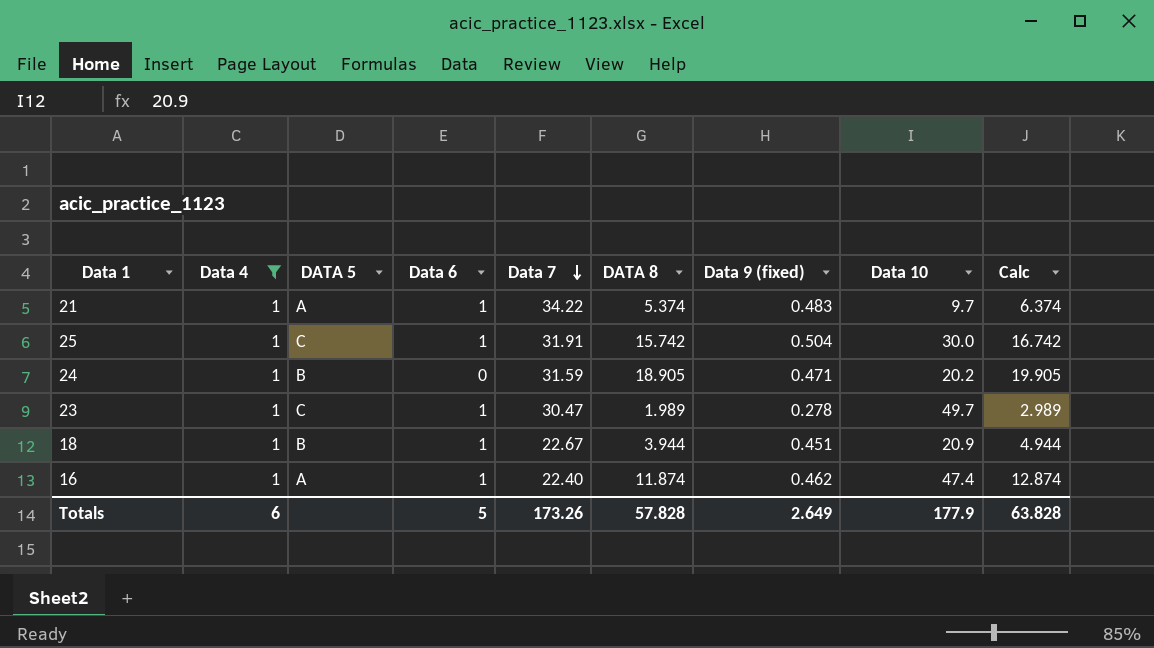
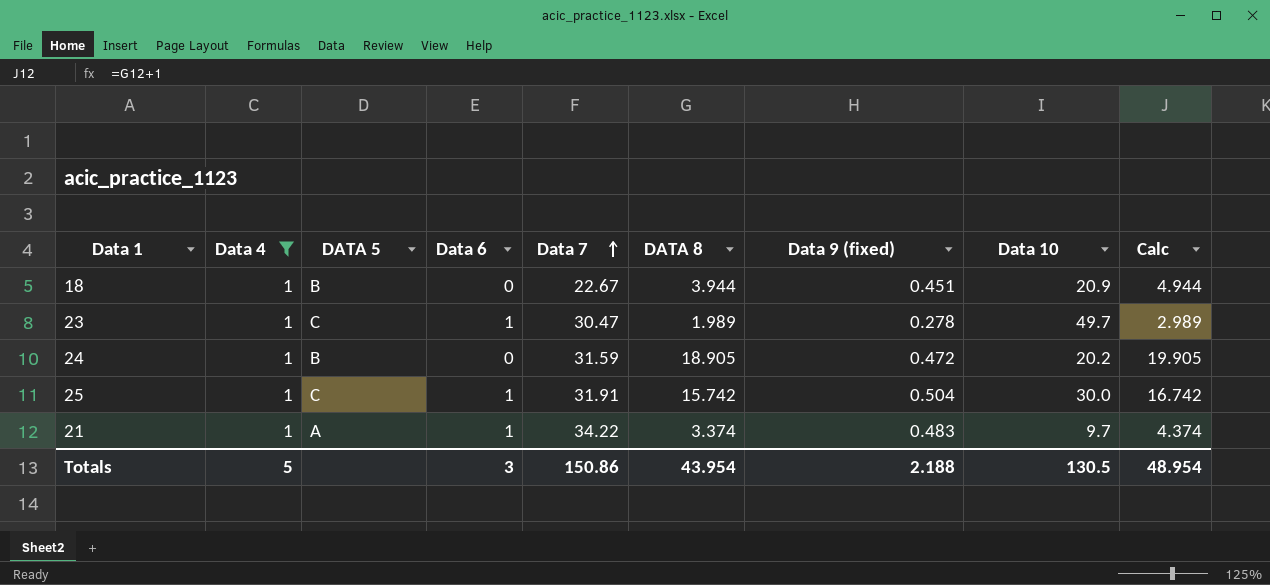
row order: Data 7 descending -> Data 7 ascending
row 16: 1 | A | 1 | 22.40 | 11.874 | 0.462 | 47.4 | 12.874 -> none
18 | Data 6: 1 -> 0
24 | Data 9 (fixed): 0.471 -> 0.472
21 | DATA 8: 5.374 -> 3.374
21 | Calc: 6.374 -> 4.374
Totals | Data 4: 6 -> 5
Totals | Data 6: 5 -> 3
Totals | Data 7: 173.26 -> 150.86
Totals | DATA 8: 57.828 -> 43.954
Totals | Data 9 (fixed): 2.649 -> 2.188
Totals | Data 10: 177.9 -> 130.5
Totals | Calc: 63.828 -> 48.954

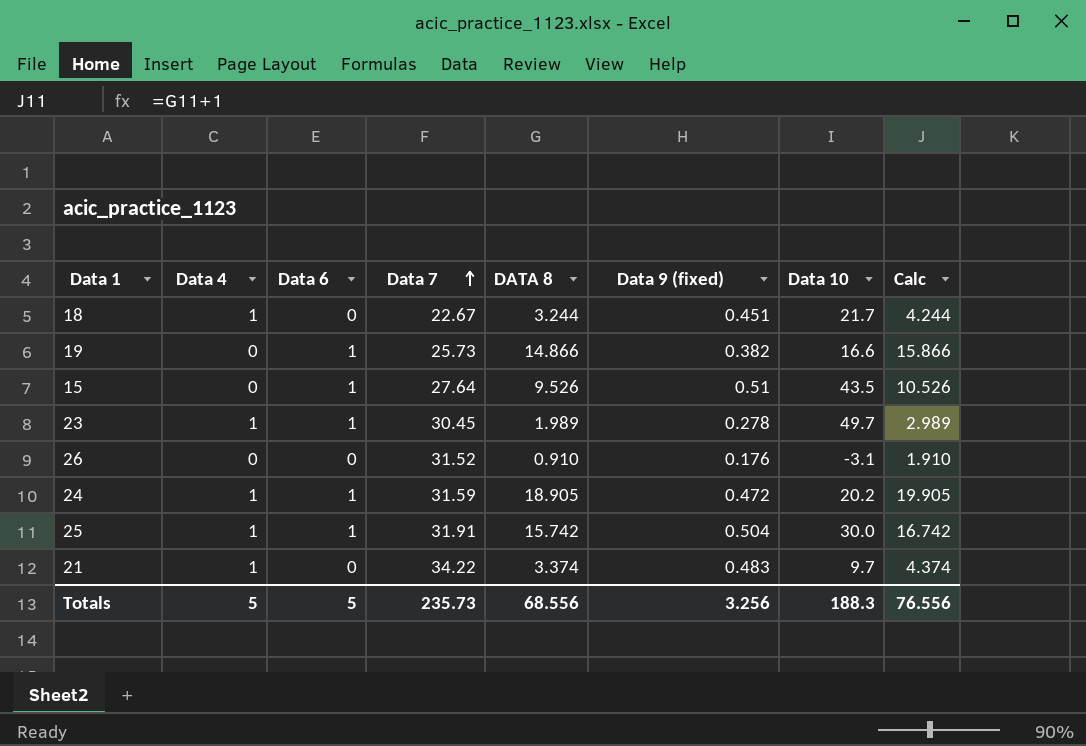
filter: Data 4 = 1 -> none
column DATA 5 | position: 3 -> none
18 | DATA 8: 3.944 -> 3.244
18 | Data 10: 20.9 -> 21.7
18 | Calc: 4.944 -> 4.244
23 | Data 7: 30.47 -> 30.45
24 | Data 6: 0 -> 1
21 | Data 6: 1 -> 0
Totals | Data 6: 3 -> 5
Totals | Data 7: 150.86 -> 235.73
Totals | DATA 8: 43.954 -> 68.556
Totals | Data 9 (fixed): 2.188 -> 3.256
Totals | Data 10: 130.5 -> 188.3
Totals | Calc: 48.954 -> 76.556

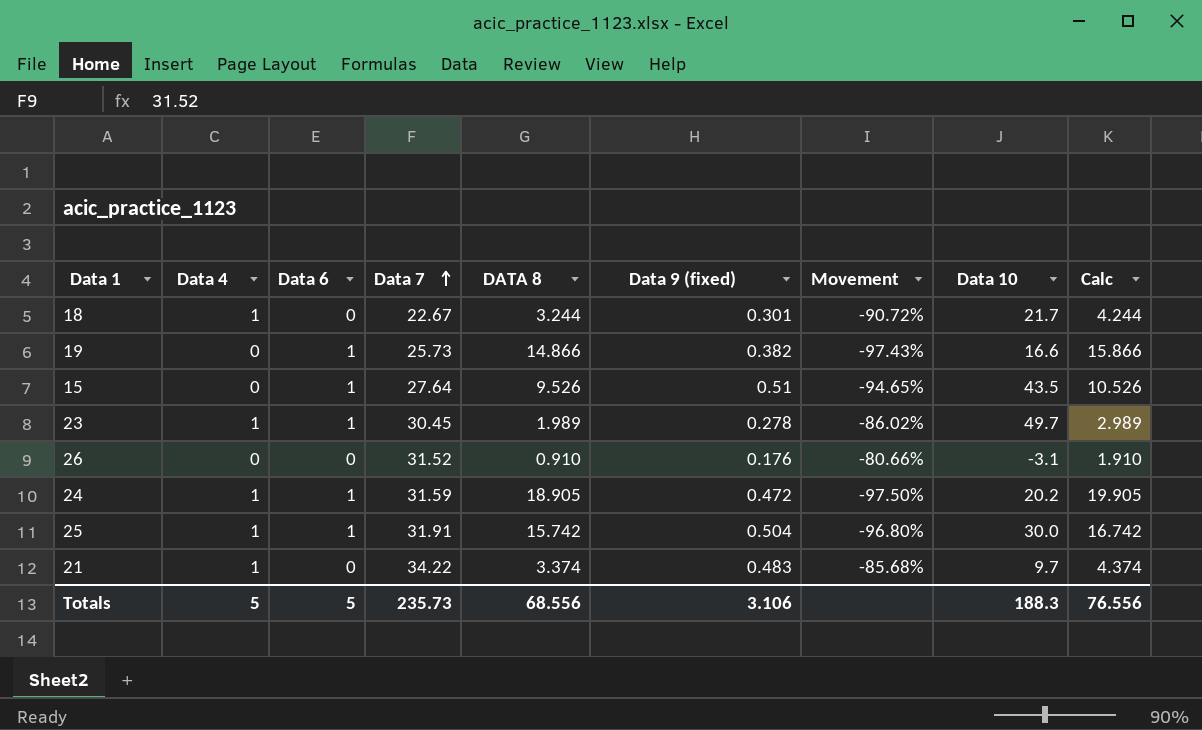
column Movement | formula: none -> ([Data 9 (fixed)] - [DATA 8]) / [DATA 8]
18 | Data 9 (fixed): 0.451 -> 0.301
Totals | Data 9 (fixed): 3.256 -> 3.106

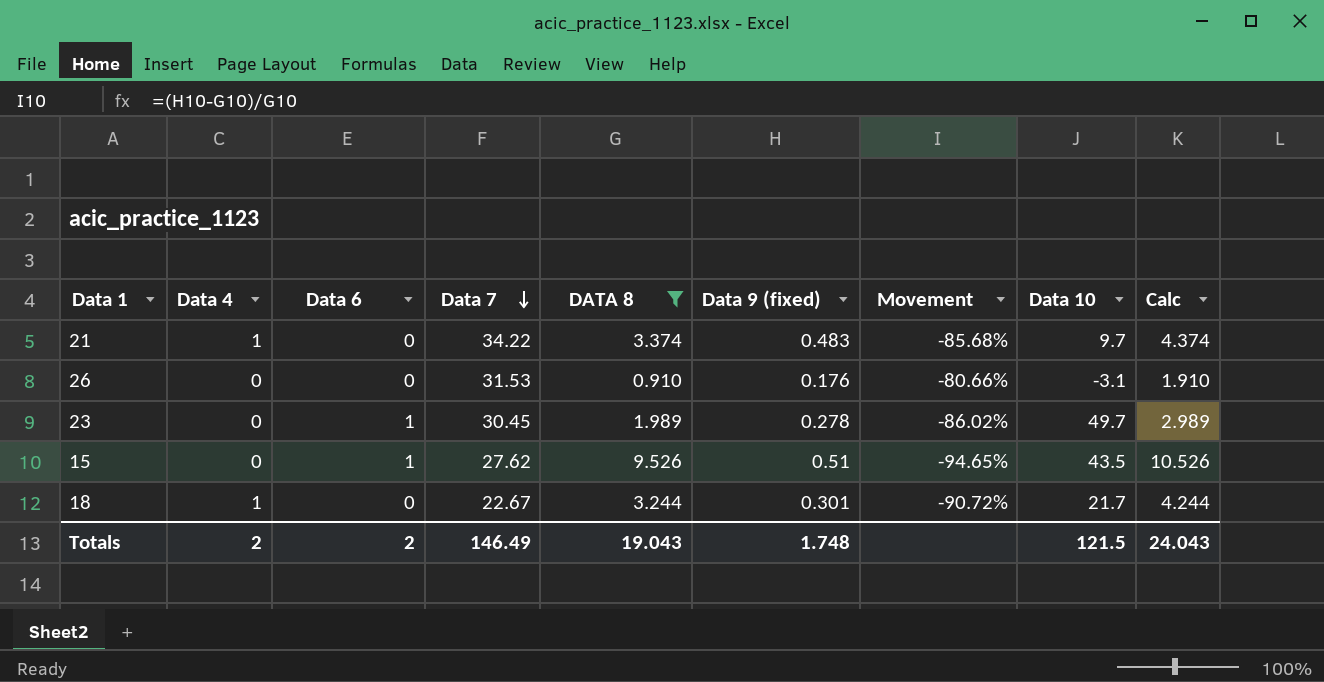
filter: none -> DATA 8 <= 9.526
row order: Data 7 ascending -> Data 7 descending
26 | Data 7: 31.52 -> 31.53
23 | Data 4: 1 -> 0
15 | Data 7: 27.64 -> 27.62
Totals | Data 4: 5 -> 2
Totals | Data 6: 5 -> 2
Totals | Data 7: 235.73 -> 146.49
Totals | DATA 8: 68.556 -> 19.043
Totals | Data 9 (fixed): 3.106 -> 1.748
Totals | Data 10: 188.3 -> 121.5
Totals | Calc: 76.556 -> 24.043

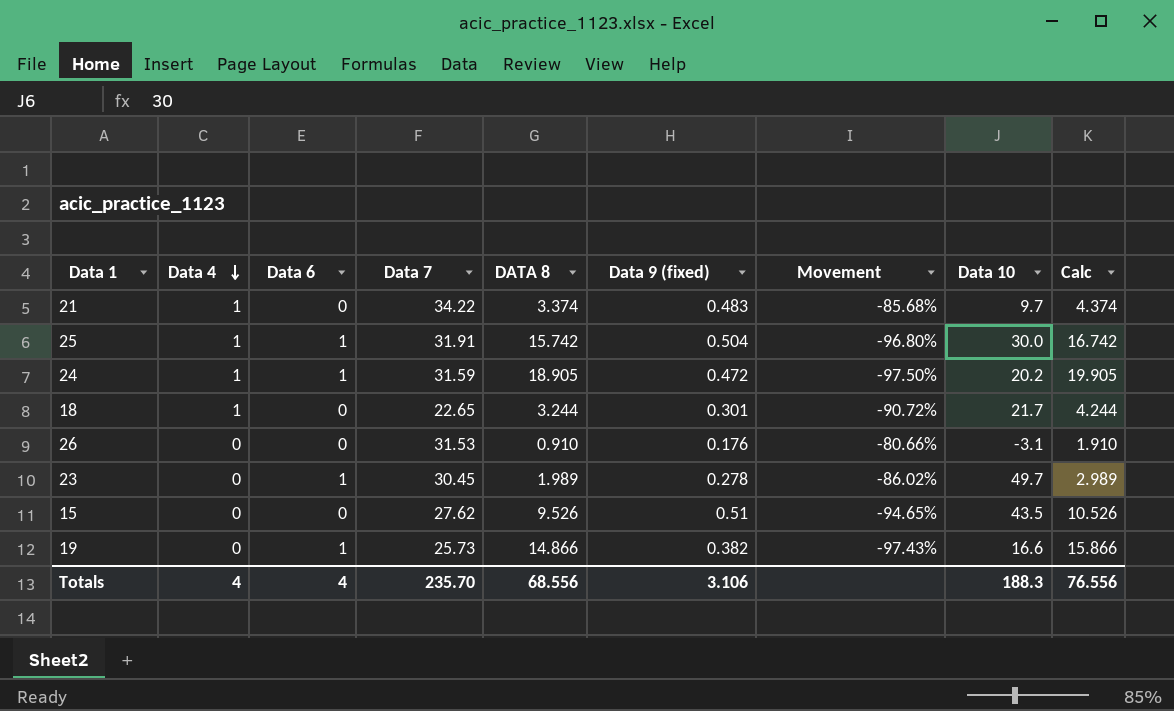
filter: DATA 8 <= 9.526 -> none
row order: Data 7 descending -> Data 4 descending
18 | Data 7: 22.67 -> 22.65
15 | Data 6: 1 -> 0
Totals | Data 4: 2 -> 4
Totals | Data 6: 2 -> 4
Totals | Data 7: 146.49 -> 235.70
Totals | DATA 8: 19.043 -> 68.556
Totals | Data 9 (fixed): 1.748 -> 3.106
Totals | Data 10: 121.5 -> 188.3
Totals | Calc: 24.043 -> 76.556

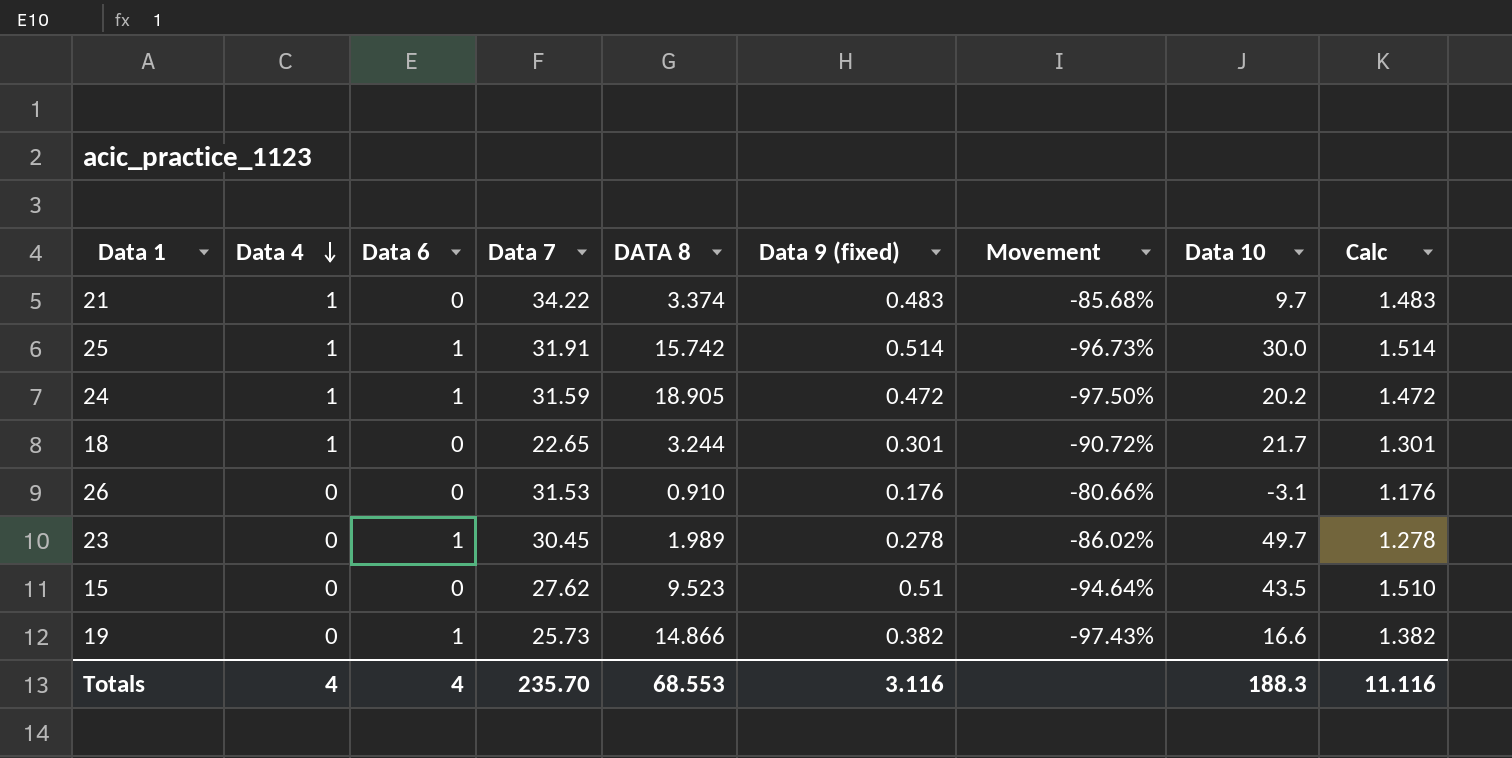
column Calc | formula: [DATA 8] + 1 -> [Data 9 (fixed)] + 1
25 | Data 9 (fixed): 0.504 -> 0.514
25 | Movement: -96.80% -> -96.73%
15 | DATA 8: 9.526 -> 9.523
15 | Movement: -94.65% -> -94.64%
Totals | DATA 8: 68.556 -> 68.553
Totals | Data 9 (fixed): 3.106 -> 3.116
Totals | Calc: 76.556 -> 11.116

